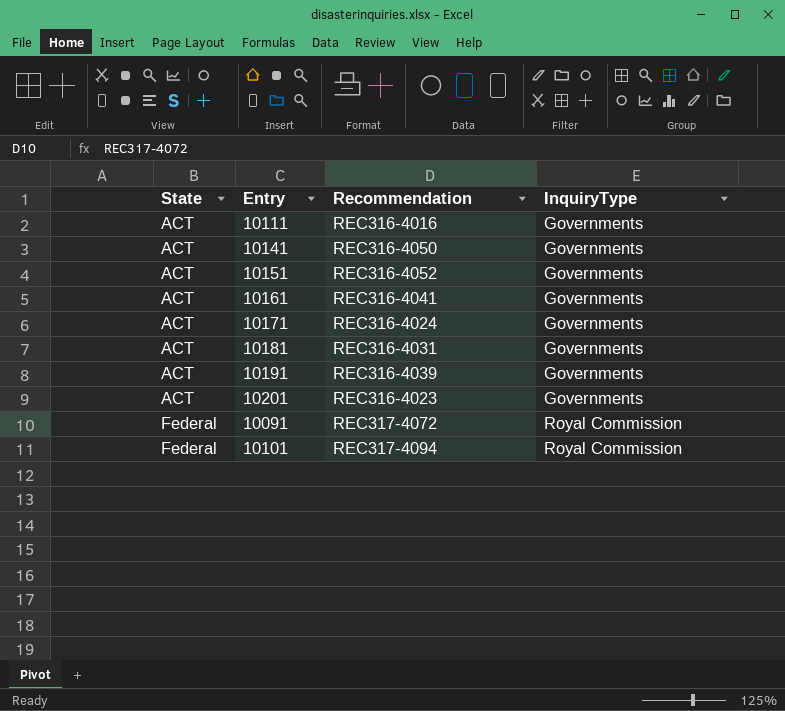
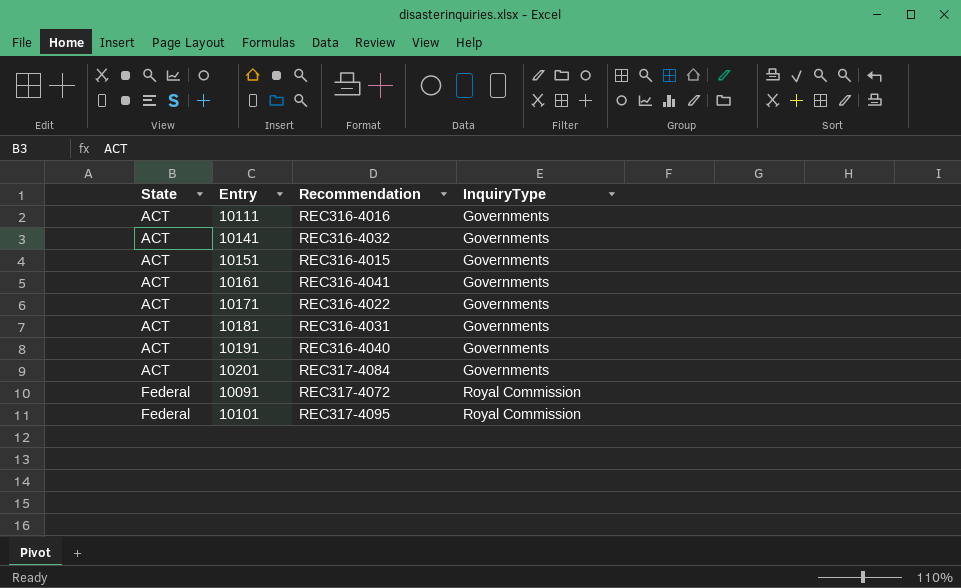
10141 | Recommendation: REC316-4050 -> REC316-4032
10151 | Recommendation: REC316-4052 -> REC316-4015
10171 | Recommendation: REC316-4024 -> REC316-4022
10191 | Recommendation: REC316-4039 -> REC316-4040
10201 | Recommendation: REC316-4023 -> REC317-4084
10101 | Recommendation: REC317-4094 -> REC317-4095

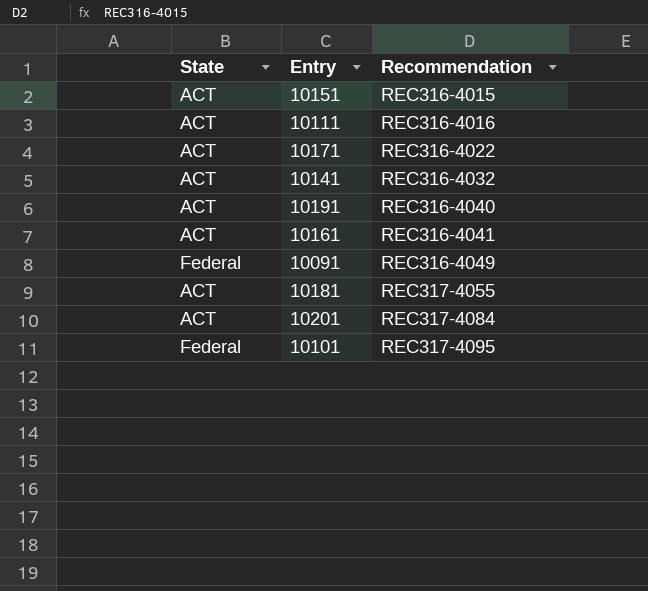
row order: State ascending -> Recommendation ascending
column InquiryType | position: 4 -> none
10091 | Recommendation: REC317-4072 -> REC316-4049
10181 | Recommendation: REC316-4031 -> REC317-4055

